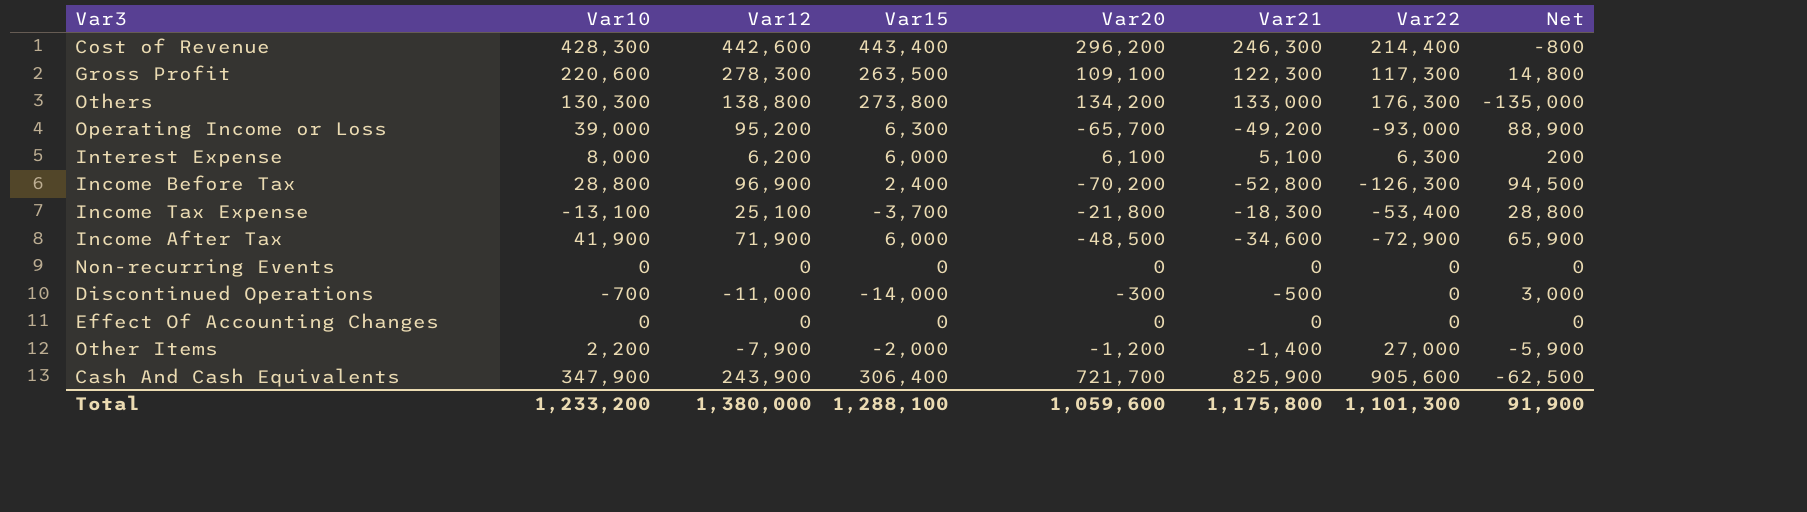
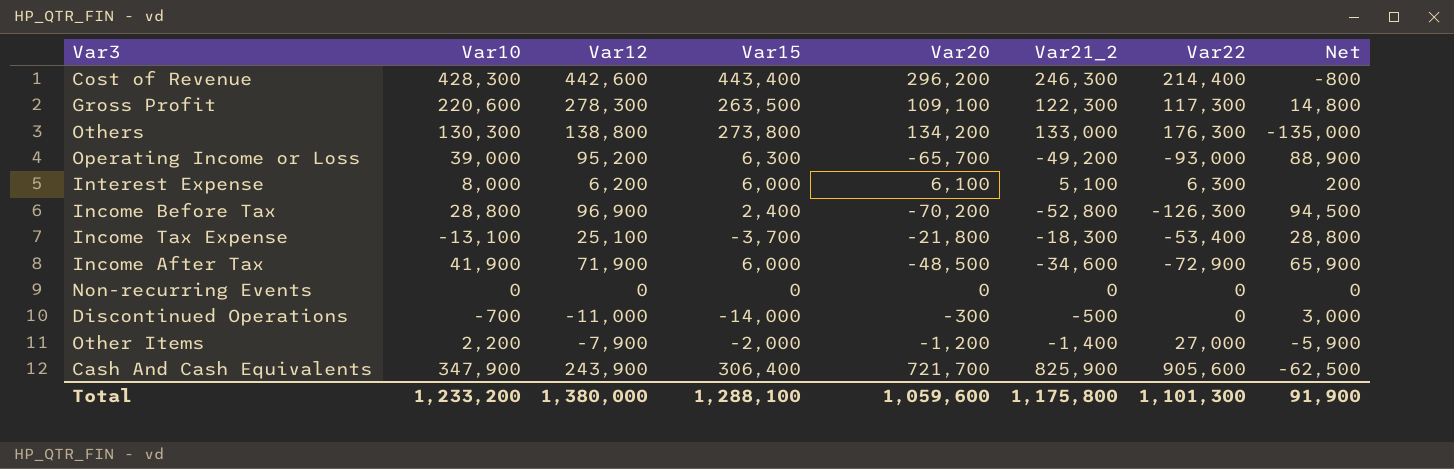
column name: Var21 -> Var21_2
row Effect Of Accounting Changes: 0 | 0 | 0 | 0 | 0 | 0 | 0 -> none

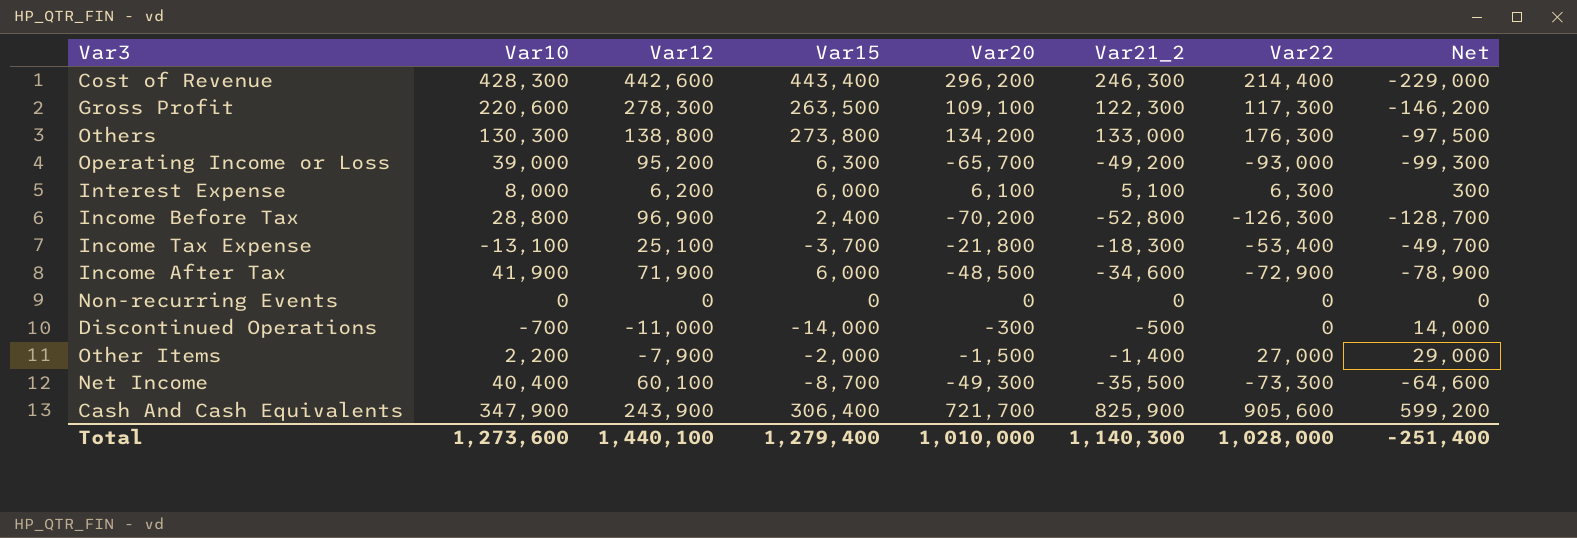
column Net | formula: [Var12] - [Var15] -> [Var22] - [Var15]
Other Items | Var20: -1,200 -> -1,500
row Net Income: none -> 40,400 | 60,100 | -8,700 | -49,300 | -35,500 | -73,300 | -64,600
Total | Var10: 1,233,200 -> 1,273,600
Total | Var12: 1,380,000 -> 1,440,100
Total | Var15: 1,288,100 -> 1,279,400
Total | Var20: 1,059,600 -> 1,010,000
Total | Var21_2: 1,175,800 -> 1,140,300
Total | Var22: 1,101,300 -> 1,028,000
Total | Net: 91,900 -> -251,400

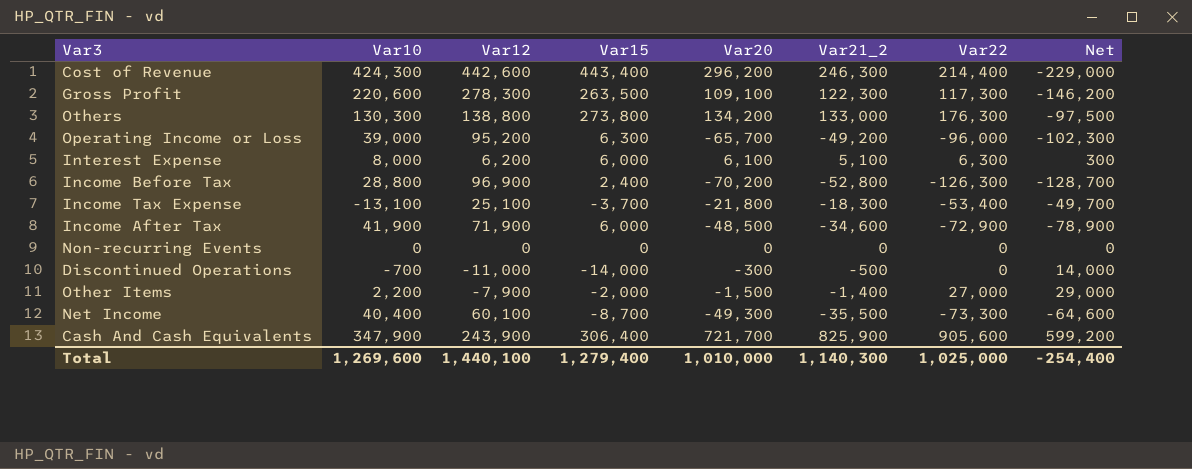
Cost of Revenue | Var10: 428,300 -> 424,300
Operating Income or Loss | Var22: -93,000 -> -96,000
Operating Income or Loss | Net: -99,300 -> -102,300
Total | Var10: 1,273,600 -> 1,269,600
Total | Var22: 1,028,000 -> 1,025,000
Total | Net: -251,400 -> -254,400

